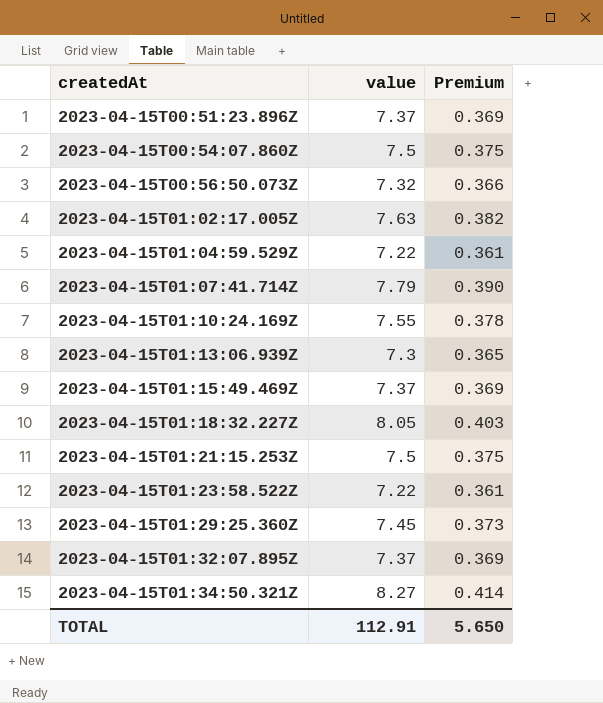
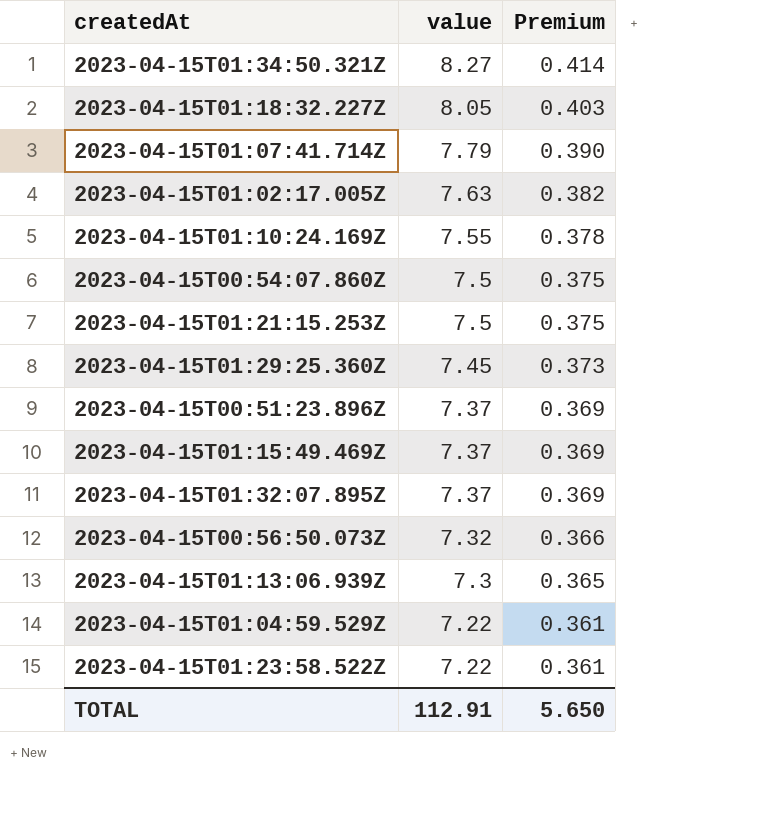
row order: createdAt ascending -> value descending

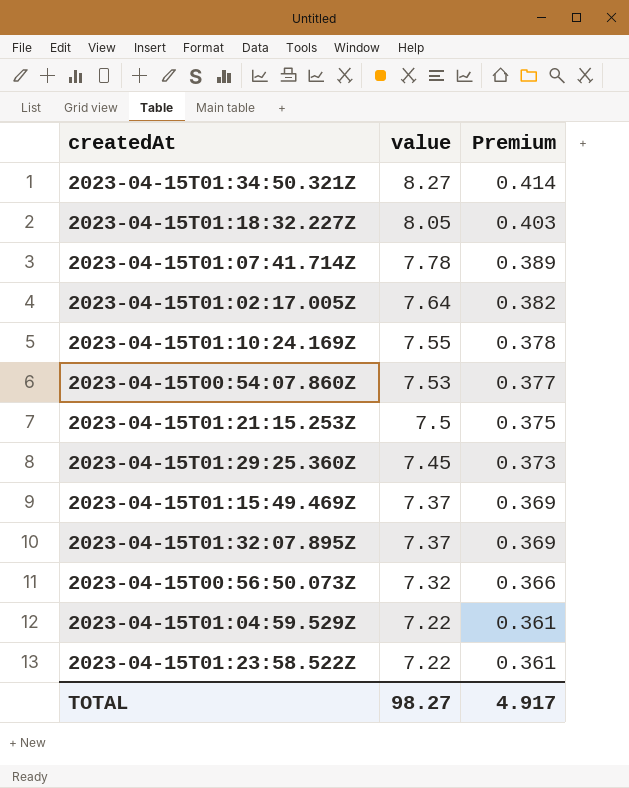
row 2023-04-15T00:51:23.896Z: 7.37 | 0.369 -> none
row 2023-04-15T01:13:06.939Z: 7.3 | 0.365 -> none
2023-04-15T01:07:41.714Z | value: 7.79 -> 7.78
2023-04-15T01:07:41.714Z | Premium: 0.390 -> 0.389
2023-04-15T01:02:17.005Z | value: 7.63 -> 7.64
2023-04-15T00:54:07.860Z | value: 7.5 -> 7.53
2023-04-15T00:54:07.860Z | Premium: 0.375 -> 0.377
TOTAL | value: 112.91 -> 98.27
TOTAL | Premium: 5.650 -> 4.917

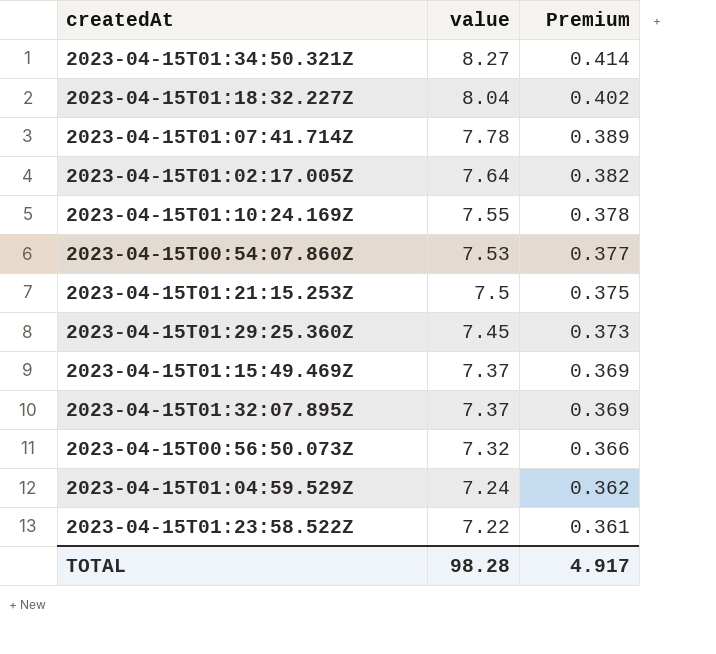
2023-04-15T01:18:32.227Z | value: 8.05 -> 8.04
2023-04-15T01:18:32.227Z | Premium: 0.403 -> 0.402
2023-04-15T01:04:59.529Z | value: 7.22 -> 7.24
2023-04-15T01:04:59.529Z | Premium: 0.361 -> 0.362
TOTAL | value: 98.27 -> 98.28

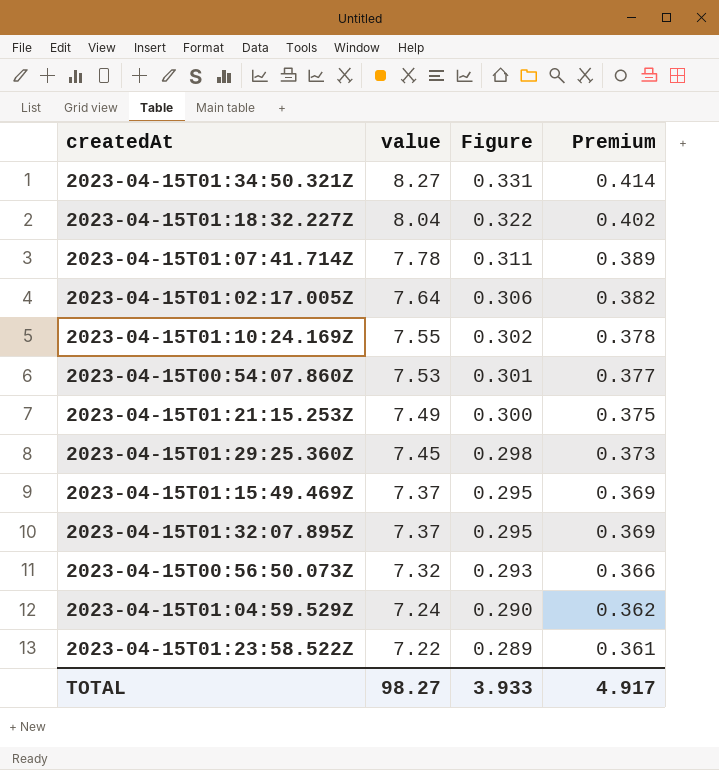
column Figure | formula: none -> [value] * 0.04
2023-04-15T01:21:15.253Z | value: 7.5 -> 7.49
TOTAL | value: 98.28 -> 98.27

